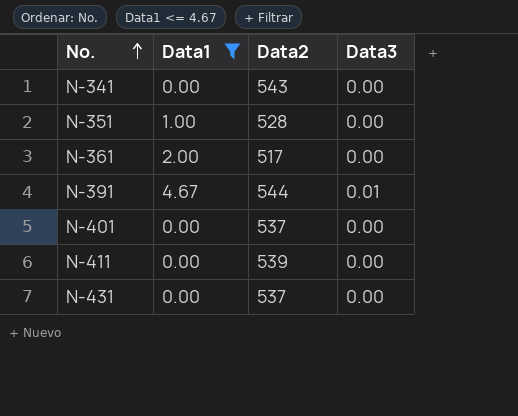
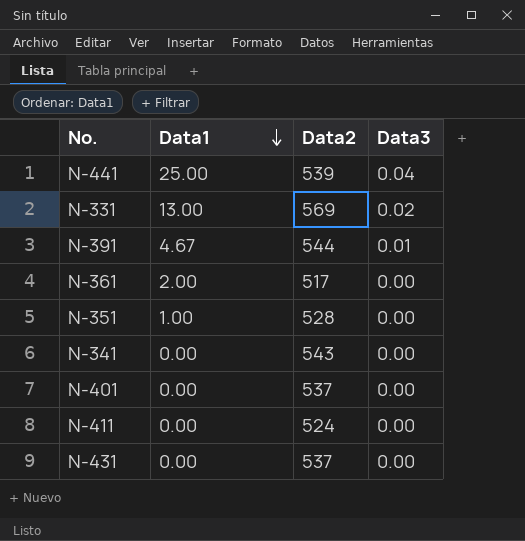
filter: Data1 <= 4.67 -> none
row order: No. ascending -> Data1 descending
N-411 | Data2: 539 -> 524

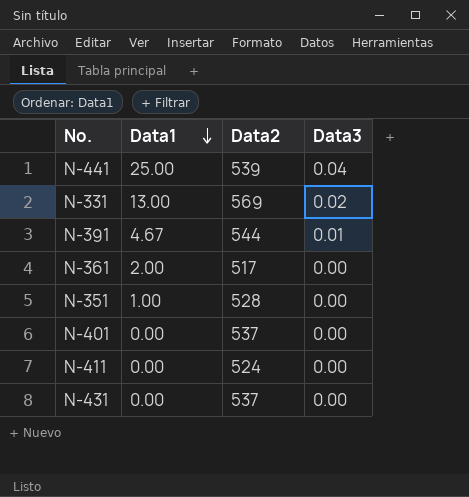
row N-341: 0.00 | 543 | 0.00 -> none

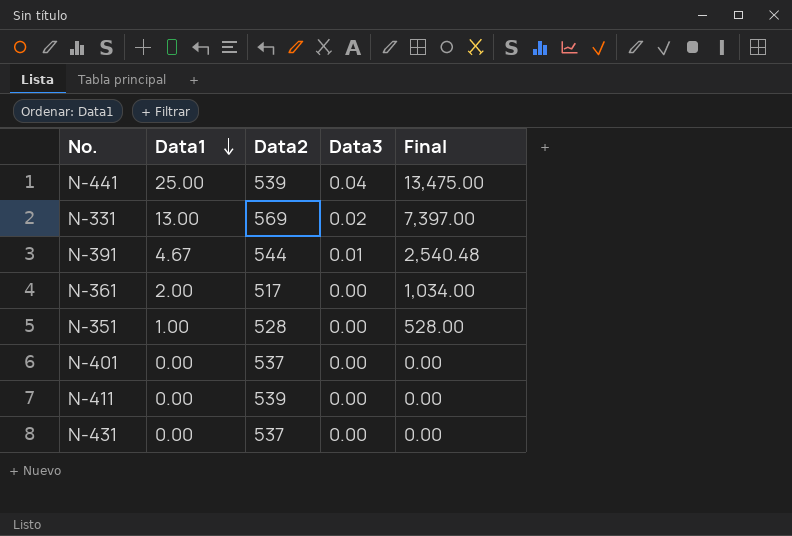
column Final | formula: none -> [Data1] * [Data2]
N-411 | Data2: 524 -> 539

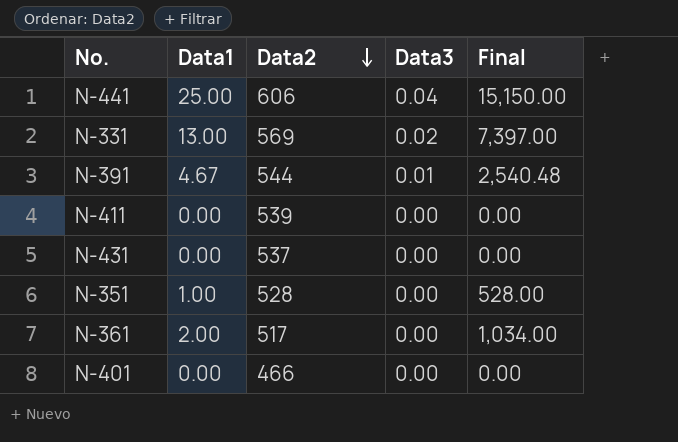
row order: Data1 descending -> Data2 descending
N-441 | Data2: 539 -> 606
N-441 | Final: 13,475.00 -> 15,150.00
N-401 | Data2: 537 -> 466

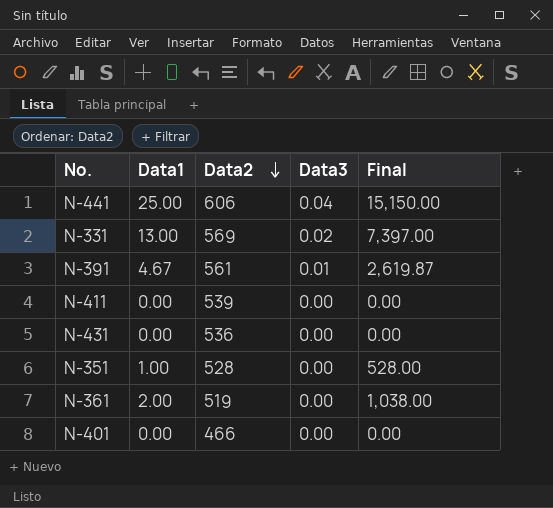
N-391 | Data2: 544 -> 561
N-391 | Final: 2,540.48 -> 2,619.87
N-431 | Data2: 537 -> 536
N-361 | Data2: 517 -> 519
N-361 | Final: 1,034.00 -> 1,038.00

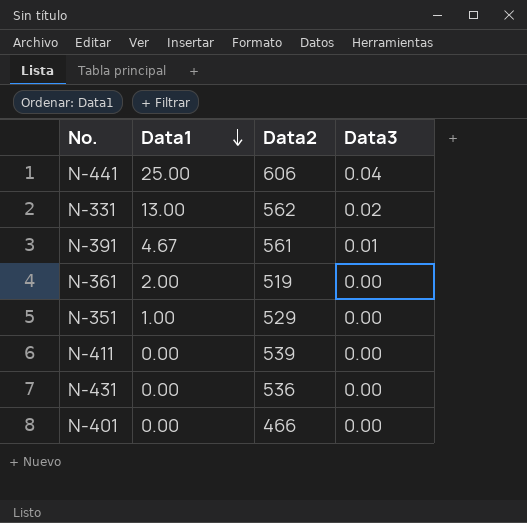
row order: Data2 descending -> Data1 descending
column Final | formula: [Data1] * [Data2] -> none
N-331 | Data2: 569 -> 562
N-351 | Data2: 528 -> 529

